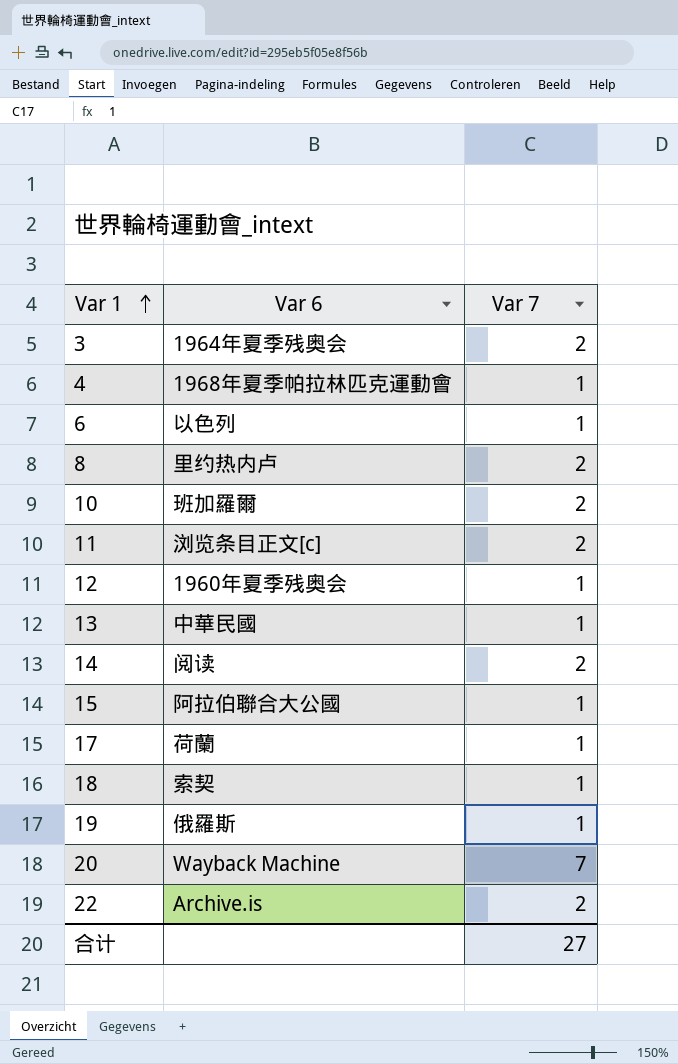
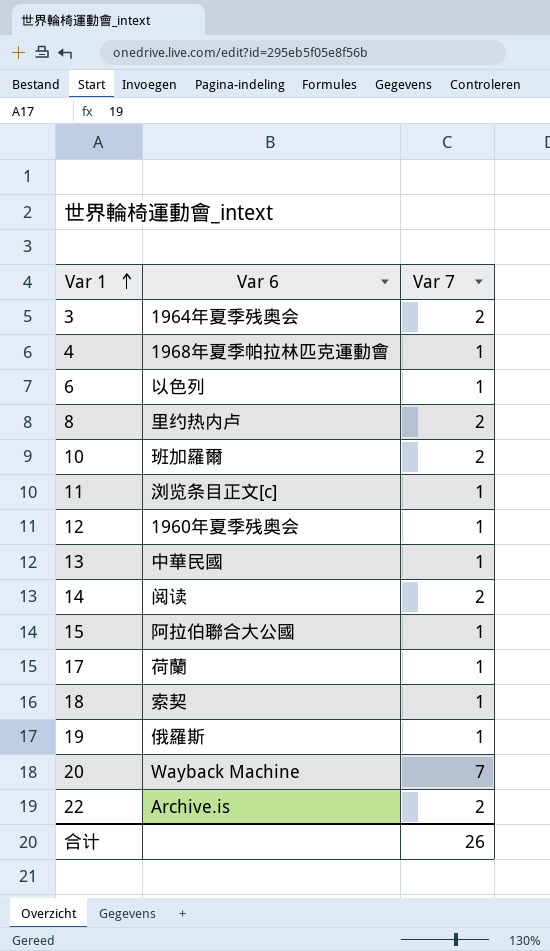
11 | Var 7: 2 -> 1
合计 | Var 7: 27 -> 26

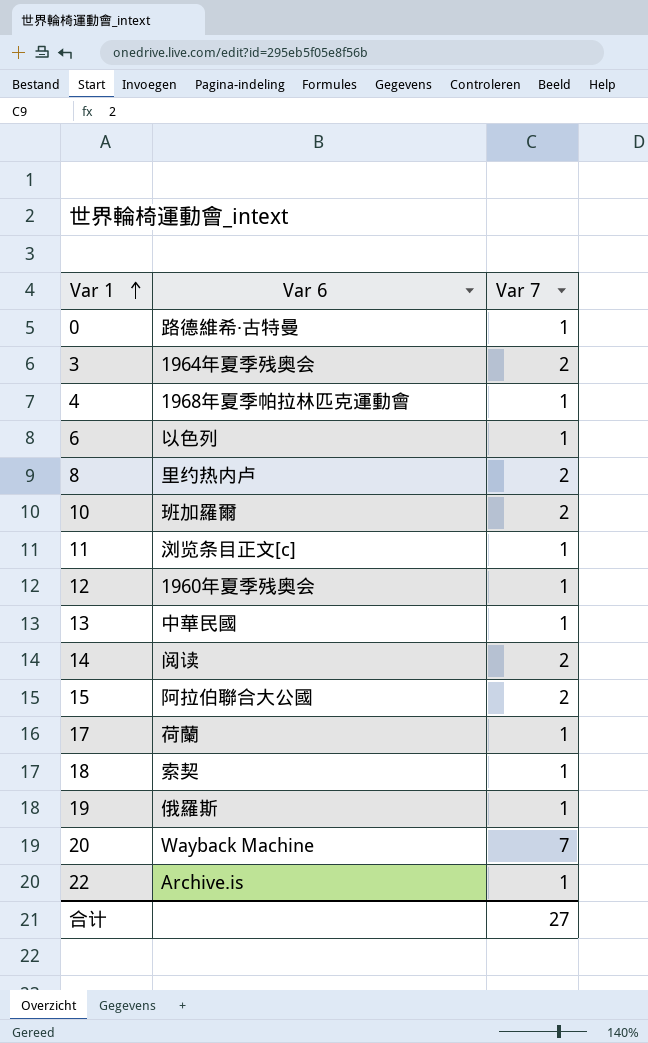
row 0: none -> 路德維希·古特曼 | 1
15 | Var 7: 1 -> 2
22 | Var 7: 2 -> 1
合计 | Var 7: 26 -> 27

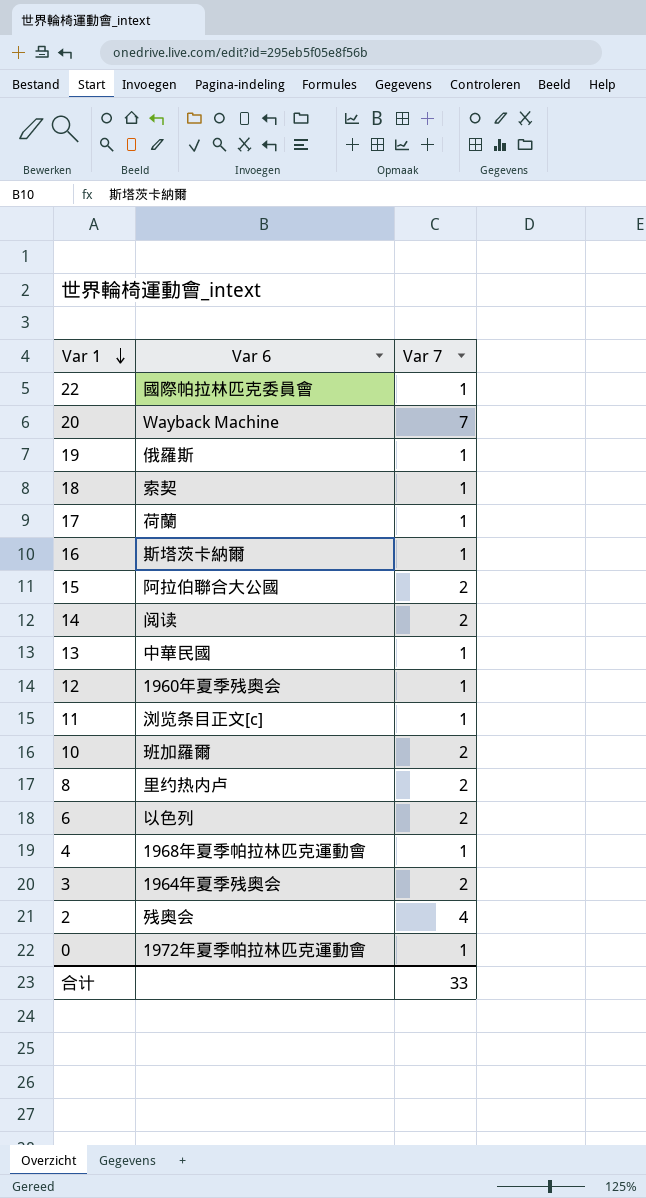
row order: Var 1 ascending -> Var 1 descending
22 | Var 6: Archive.is -> 國際帕拉林匹克委員會
row 16: none -> 斯塔茨卡納爾 | 1
6 | Var 7: 1 -> 2
row 2: none -> 残奥会 | 4
0 | Var 6: 路德維希·古特曼 -> 1972年夏季帕拉林匹克運動會
合计 | Var 7: 27 -> 33

